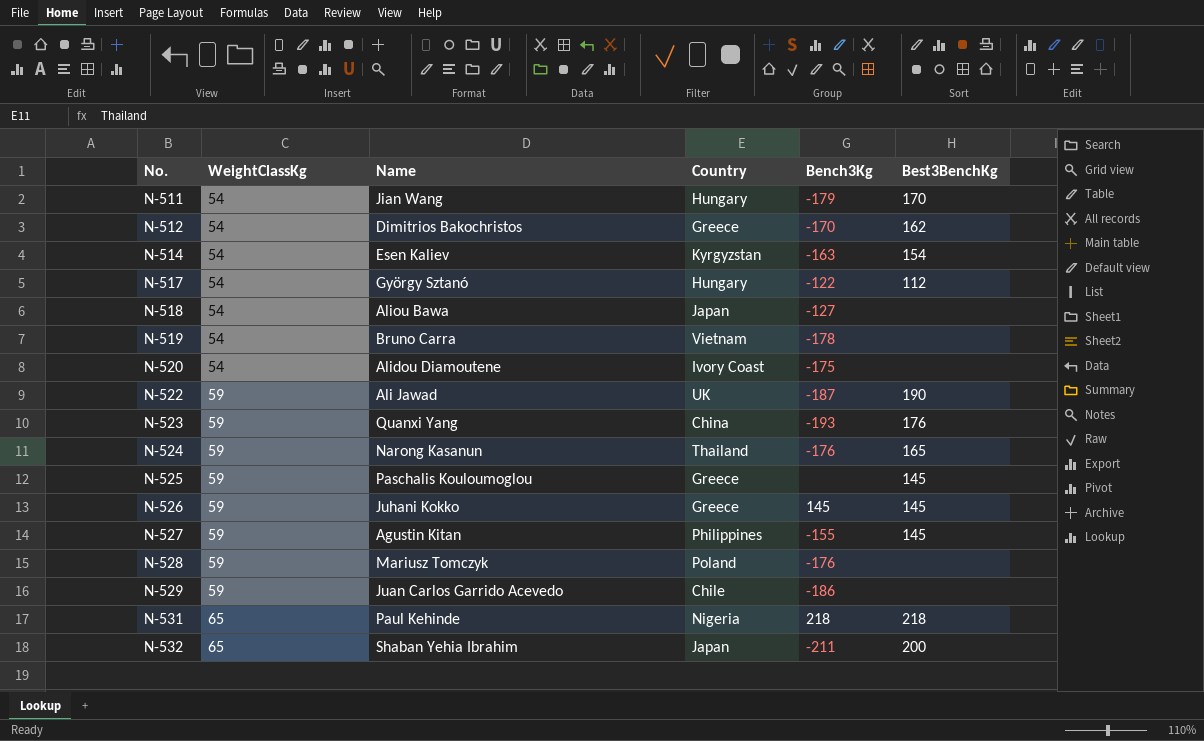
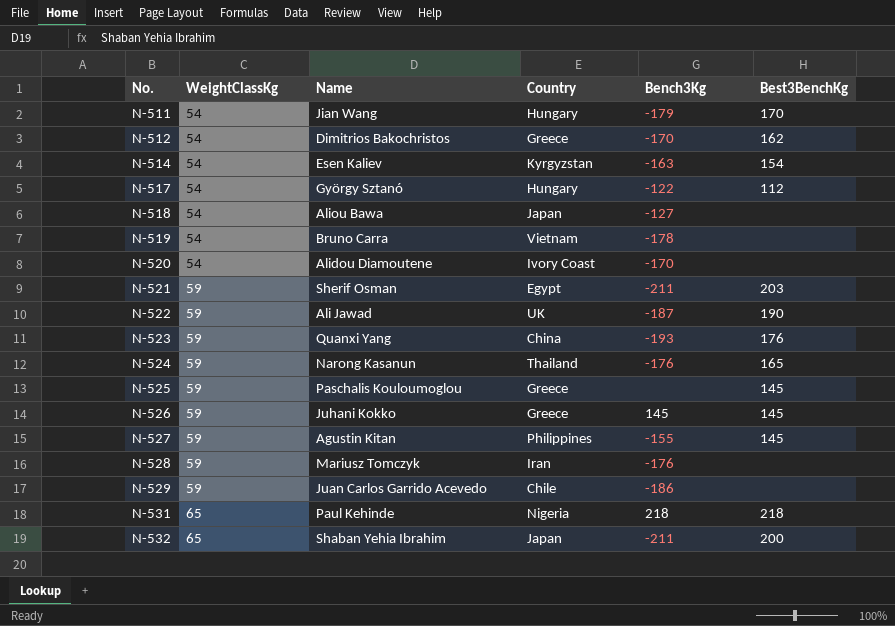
N-520 | Bench3Kg: -175 -> -170
row N-521: none -> 59 | Sherif Osman | Egypt | -211 | 203
N-528 | Country: Poland -> Iran

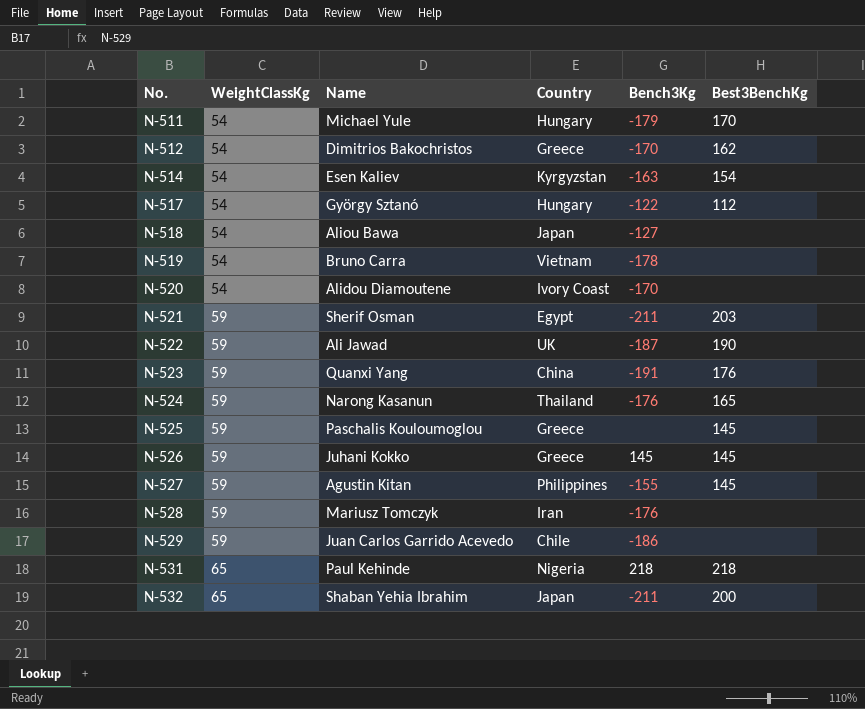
N-511 | Name: Jian Wang -> Michael Yule
N-523 | Bench3Kg: -193 -> -191

